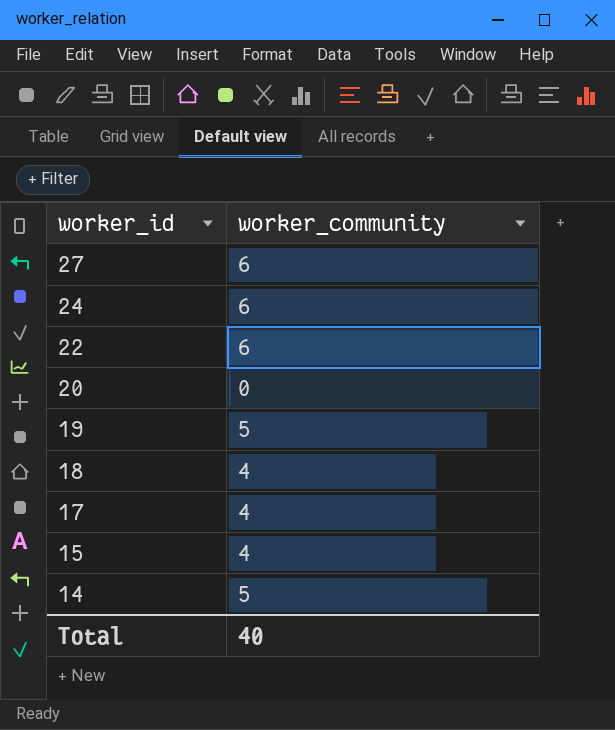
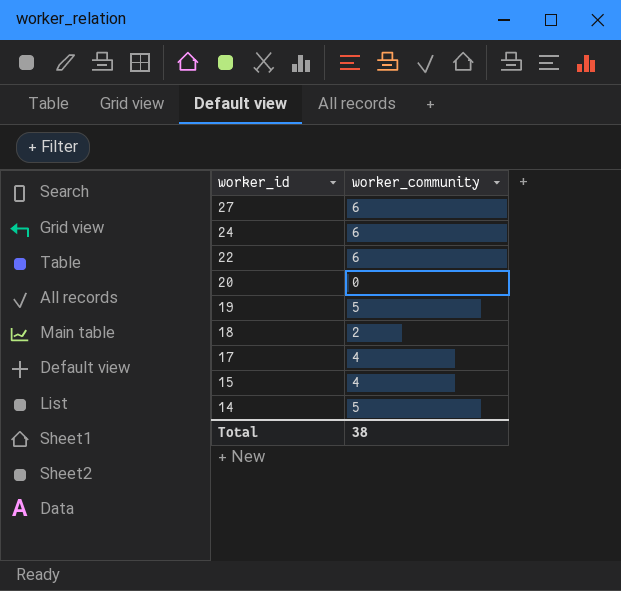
18 | worker_community: 4 -> 2
Total | worker_community: 40 -> 38

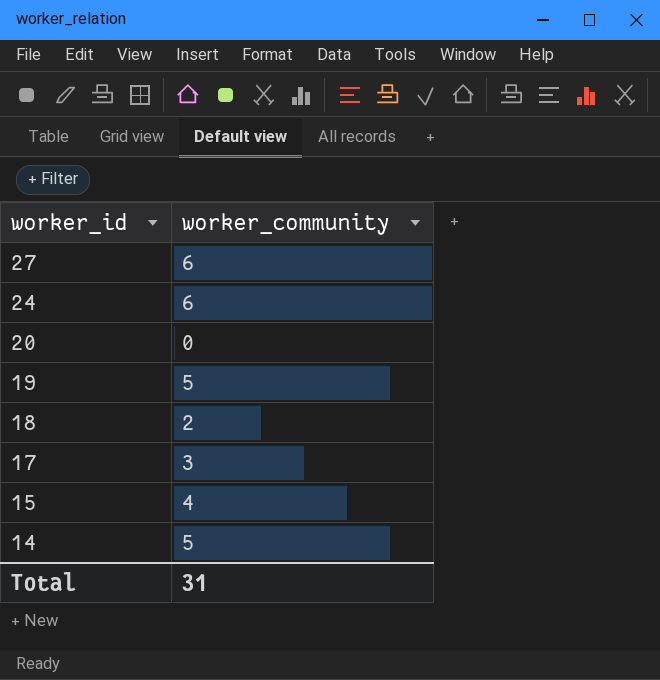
row 22: 6 -> none
17 | worker_community: 4 -> 3
Total | worker_community: 38 -> 31

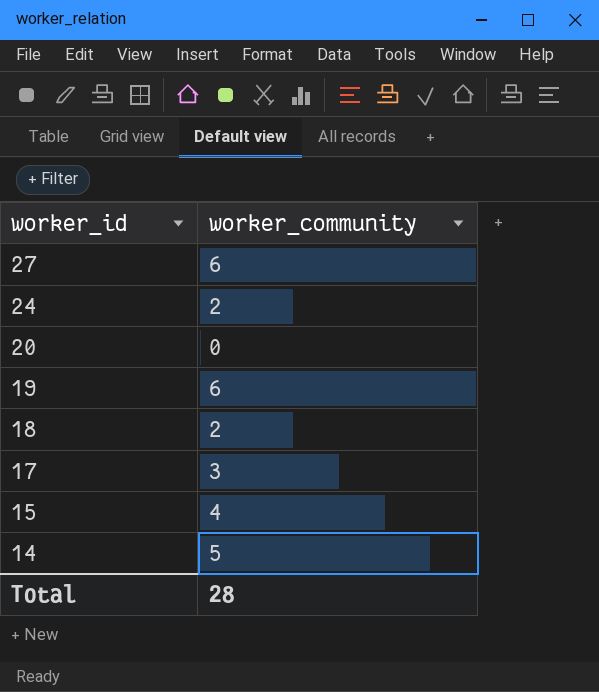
24 | worker_community: 6 -> 2
19 | worker_community: 5 -> 6
Total | worker_community: 31 -> 28

